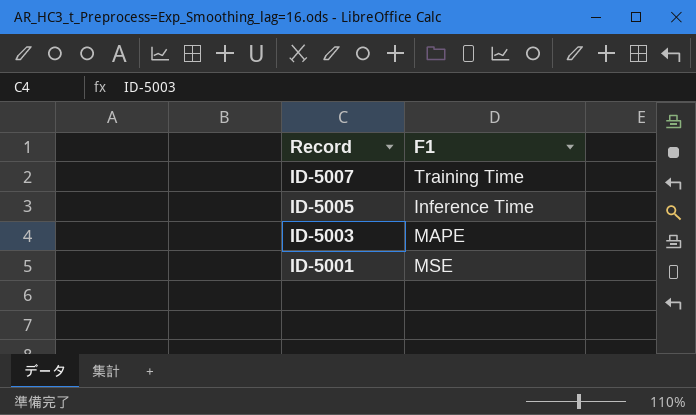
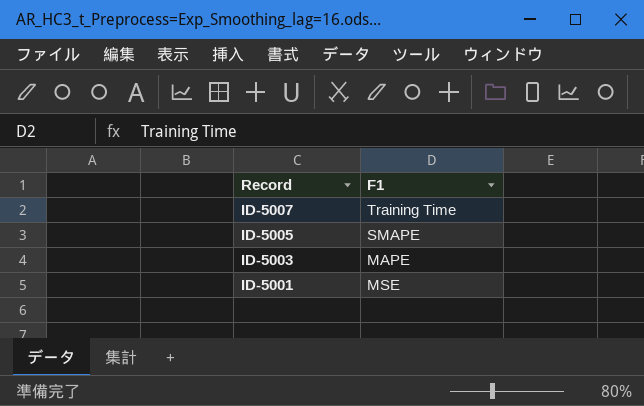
ID-5005 | F1: Inference Time -> SMAPE

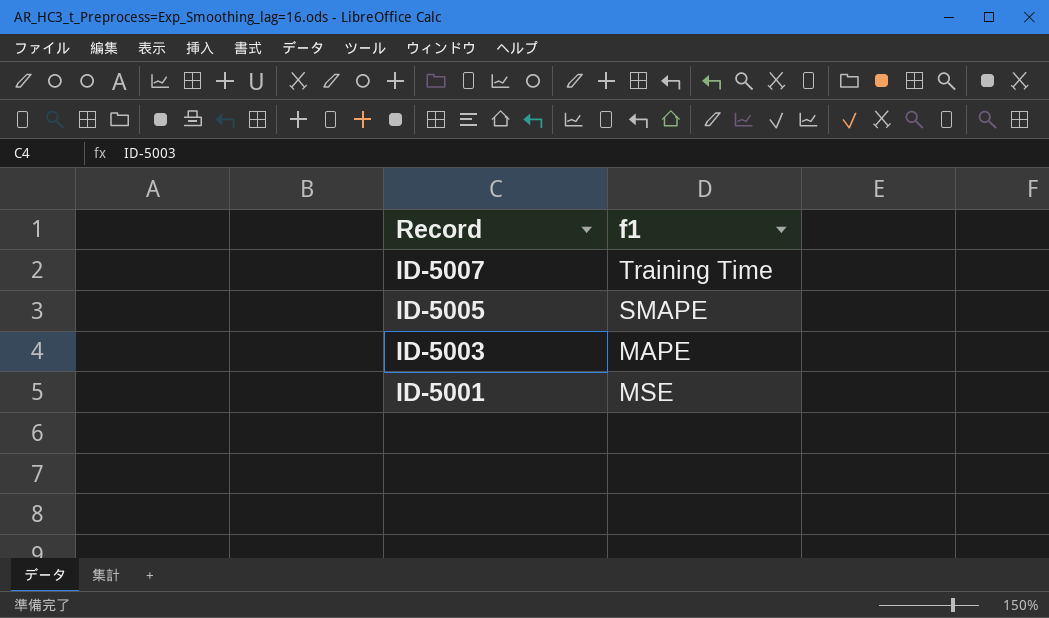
column name: F1 -> f1

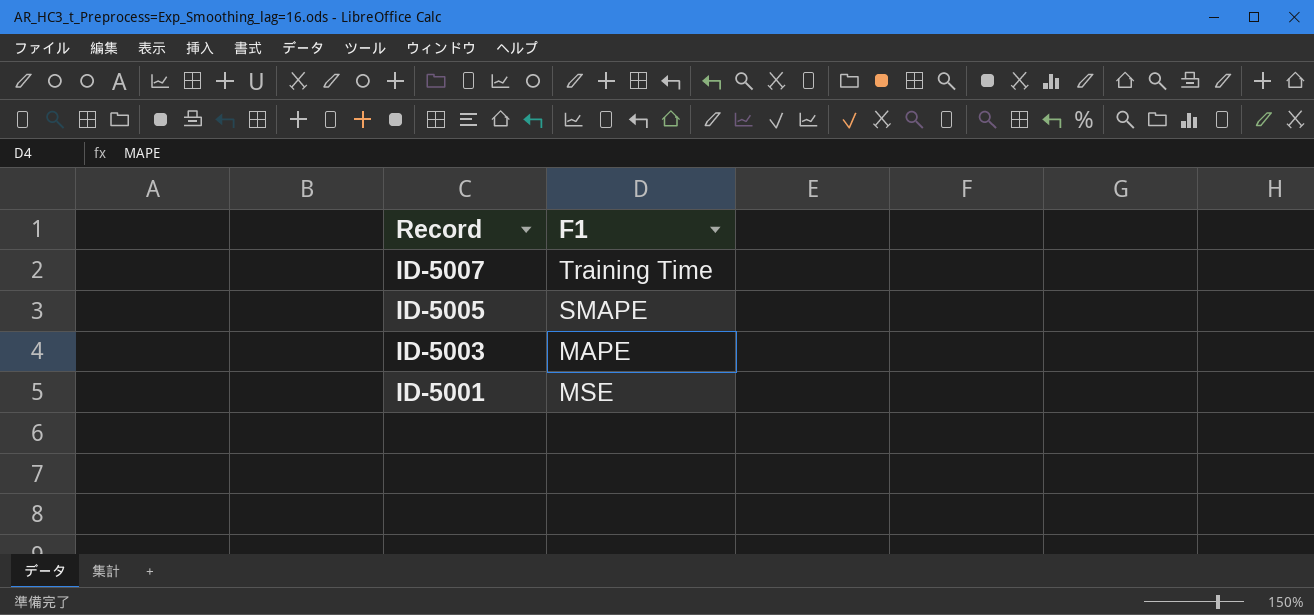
column name: f1 -> F1

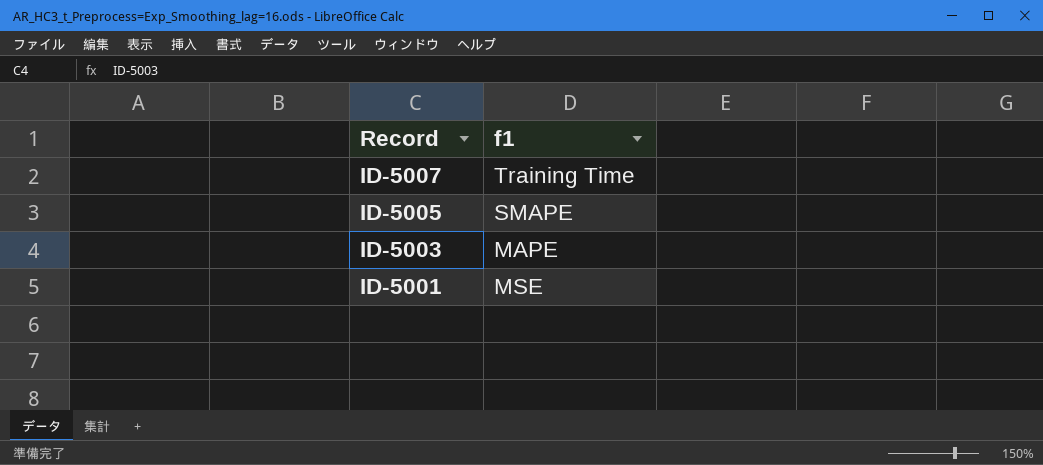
column name: F1 -> f1

